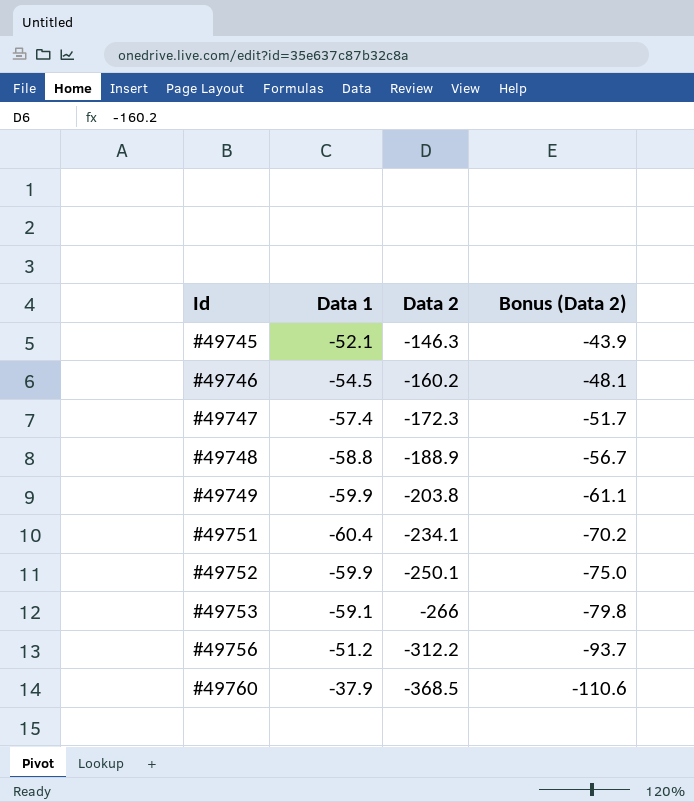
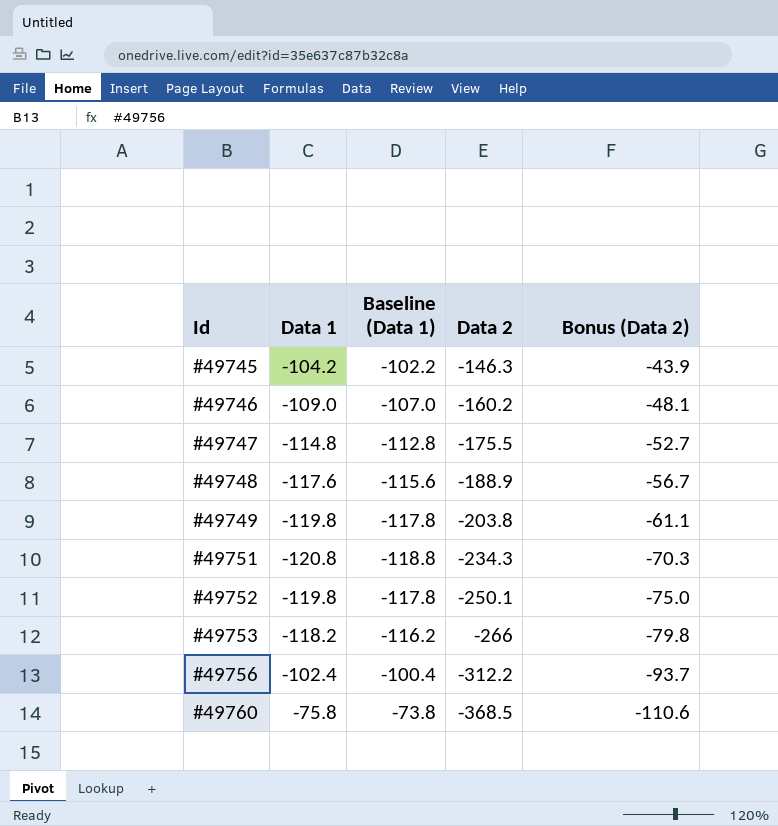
column Baseline (Data 1) | formula: none -> [Data 1] + 2
#49745 | Data 1: -52.1 -> -104.2
#49746 | Data 1: -54.5 -> -109.0
#49747 | Data 1: -57.4 -> -114.8
#49747 | Data 2: -172.3 -> -175.5
#49747 | Bonus (Data 2): -51.7 -> -52.7
#49748 | Data 1: -58.8 -> -117.6
#49749 | Data 1: -59.9 -> -119.8
#49751 | Data 1: -60.4 -> -120.8
#49751 | Data 2: -234.1 -> -234.3
#49751 | Bonus (Data 2): -70.2 -> -70.3
#49752 | Data 1: -59.9 -> -119.8
#49753 | Data 1: -59.1 -> -118.2
#49756 | Data 1: -51.2 -> -102.4
#49760 | Data 1: -37.9 -> -75.8

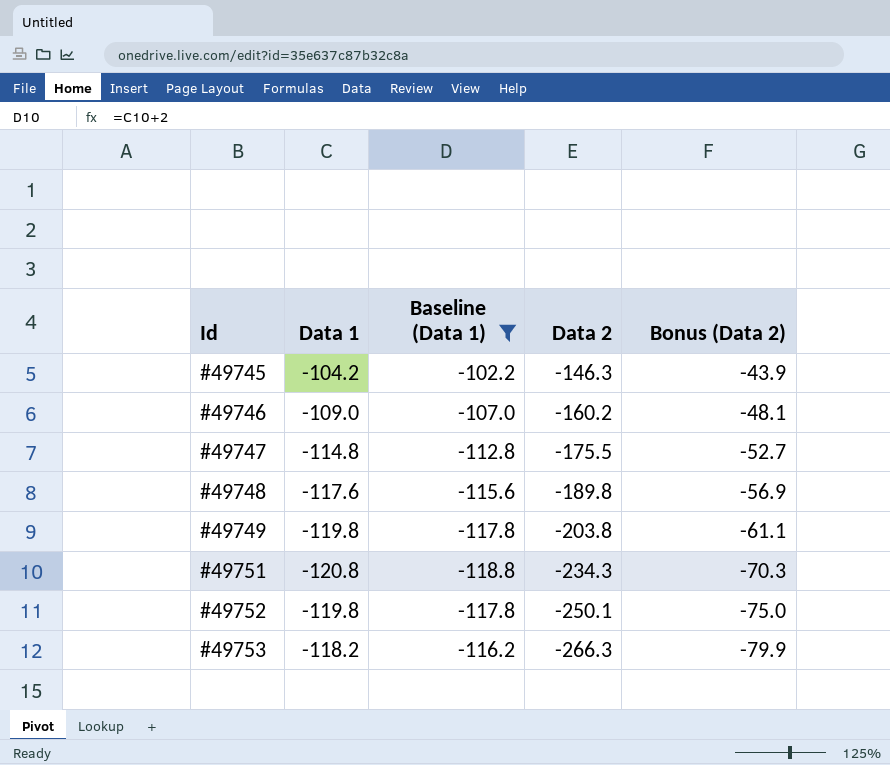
filter: none -> Baseline (Data 1) <= -102.2
#49748 | Data 2: -188.9 -> -189.8
#49748 | Bonus (Data 2): -56.7 -> -56.9
#49753 | Data 2: -266 -> -266.3
#49753 | Bonus (Data 2): -79.8 -> -79.9

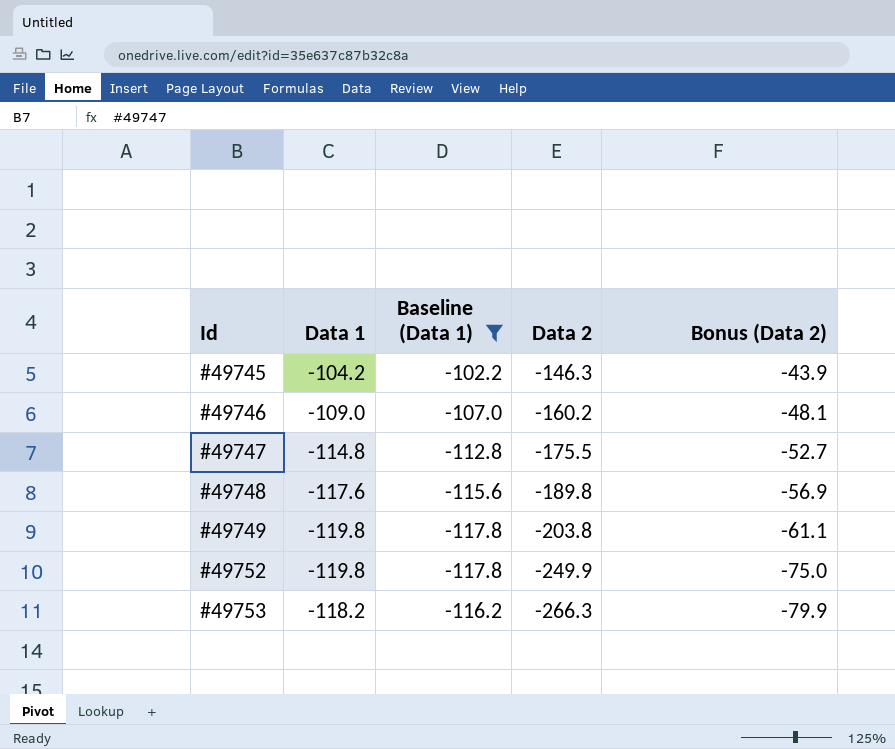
row #49751: -120.8 | -118.8 | -234.3 | -70.3 -> none
#49752 | Data 2: -250.1 -> -249.9

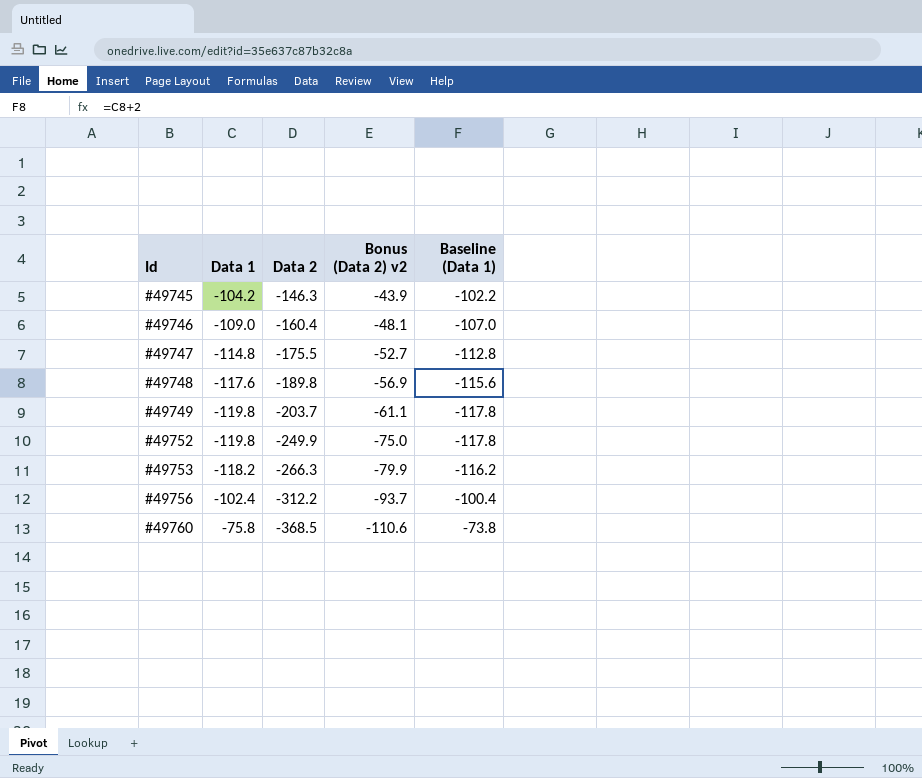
filter: Baseline (Data 1) <= -102.2 -> none
column name: Bonus (Data 2) -> Bonus (Data 2) v2
column Baseline (Data 1) | position: 3 -> 5
#49746 | Data 2: -160.2 -> -160.4
#49749 | Data 2: -203.8 -> -203.7

